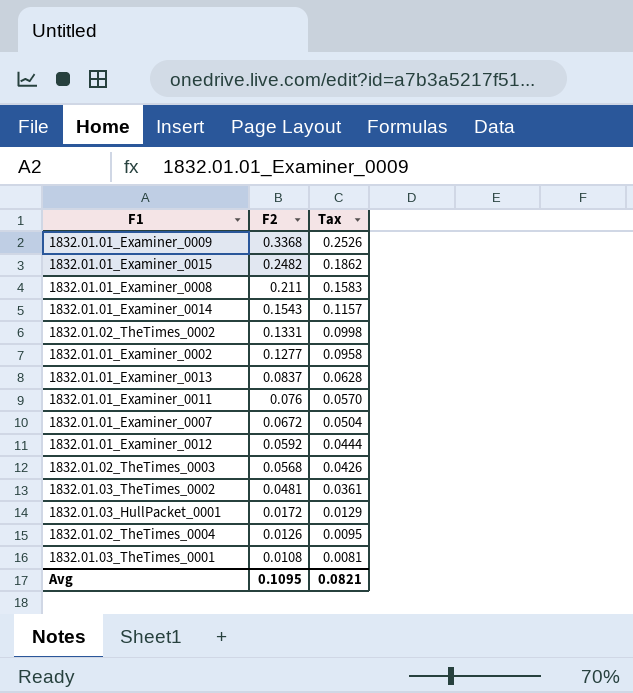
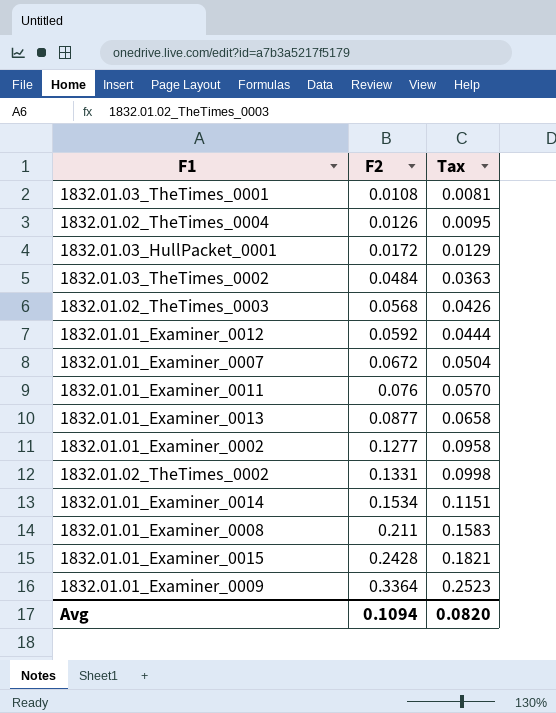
row order: F2 descending -> F2 ascending
1832.01.03_TheTimes_0002 | F2: 0.0481 -> 0.0484
1832.01.03_TheTimes_0002 | Tax: 0.0361 -> 0.0363
1832.01.01_Examiner_0013 | F2: 0.0837 -> 0.0877
1832.01.01_Examiner_0013 | Tax: 0.0628 -> 0.0658
1832.01.01_Examiner_0014 | F2: 0.1543 -> 0.1534
1832.01.01_Examiner_0014 | Tax: 0.1157 -> 0.1151
1832.01.01_Examiner_0015 | F2: 0.2482 -> 0.2428
1832.01.01_Examiner_0015 | Tax: 0.1862 -> 0.1821
1832.01.01_Examiner_0009 | F2: 0.3368 -> 0.3364
1832.01.01_Examiner_0009 | Tax: 0.2526 -> 0.2523
Avg | F2: 0.1095 -> 0.1094
Avg | Tax: 0.0821 -> 0.0820

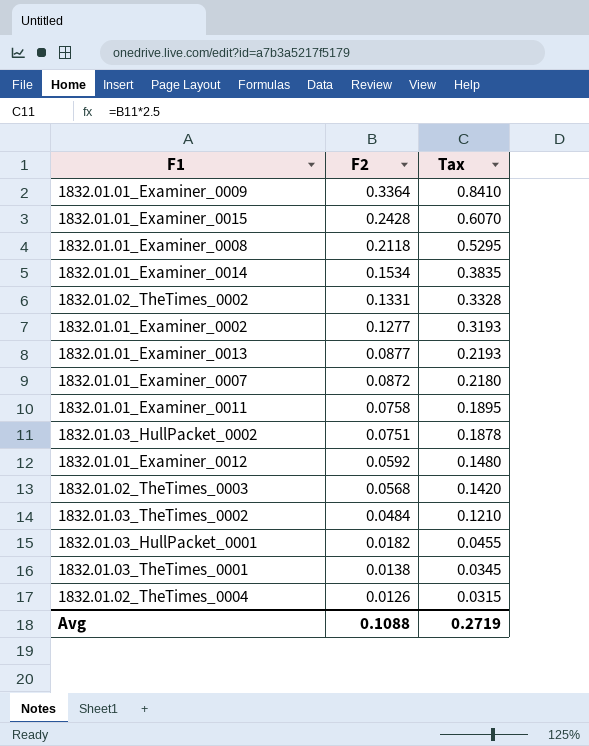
row order: F2 ascending -> F2 descending
column Tax | formula: [F2] * 0.75 -> [F2] * 2.5
1832.01.01_Examiner_0008 | F2: 0.211 -> 0.2118
1832.01.01_Examiner_0007 | F2: 0.0672 -> 0.0872
1832.01.01_Examiner_0011 | F2: 0.076 -> 0.0758
row 1832.01.03_HullPacket_0002: none -> 0.0751 | 0.1878
1832.01.03_HullPacket_0001 | F2: 0.0172 -> 0.0182
1832.01.03_TheTimes_0001 | F2: 0.0108 -> 0.0138
Avg | F2: 0.1094 -> 0.1088
Avg | Tax: 0.0820 -> 0.2719

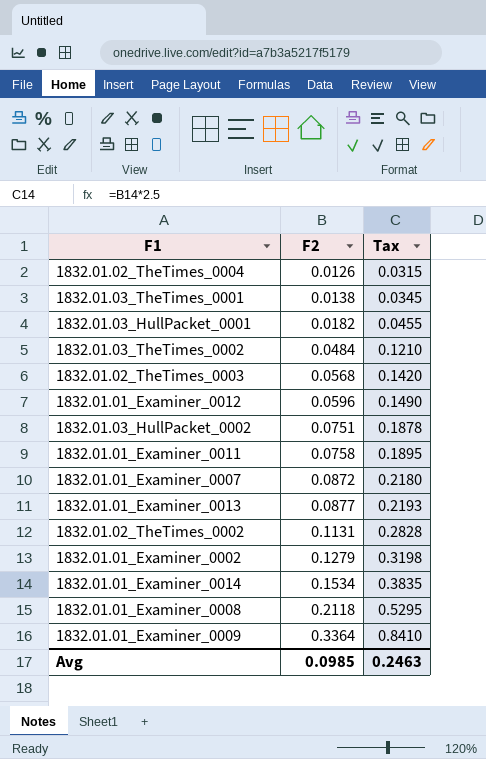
row order: F2 descending -> F2 ascending
row 1832.01.01_Examiner_0015: 0.2428 | 0.6070 -> none
1832.01.01_Examiner_0012 | F2: 0.0592 -> 0.0596
1832.01.01_Examiner_0012 | Tax: 0.1480 -> 0.1490
1832.01.02_TheTimes_0002 | F2: 0.1331 -> 0.1131
1832.01.02_TheTimes_0002 | Tax: 0.3328 -> 0.2828
1832.01.01_Examiner_0002 | F2: 0.1277 -> 0.1279
1832.01.01_Examiner_0002 | Tax: 0.3193 -> 0.3198
Avg | F2: 0.1088 -> 0.0985
Avg | Tax: 0.2719 -> 0.2463

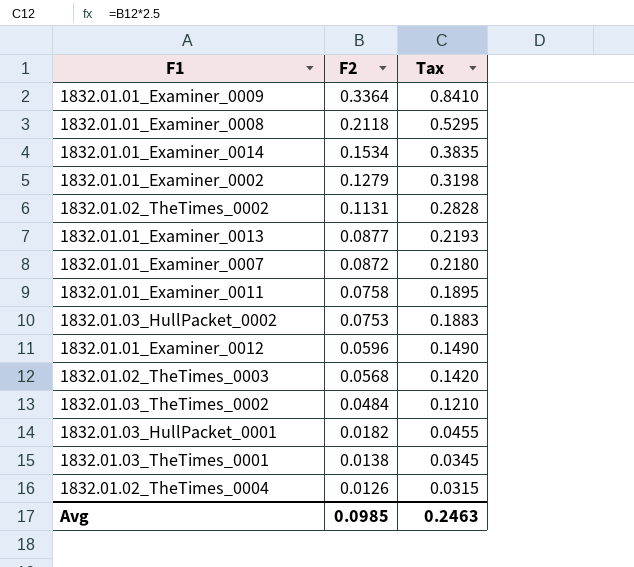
row order: F2 ascending -> F2 descending
1832.01.03_HullPacket_0002 | F2: 0.0751 -> 0.0753
1832.01.03_HullPacket_0002 | Tax: 0.1878 -> 0.1883

